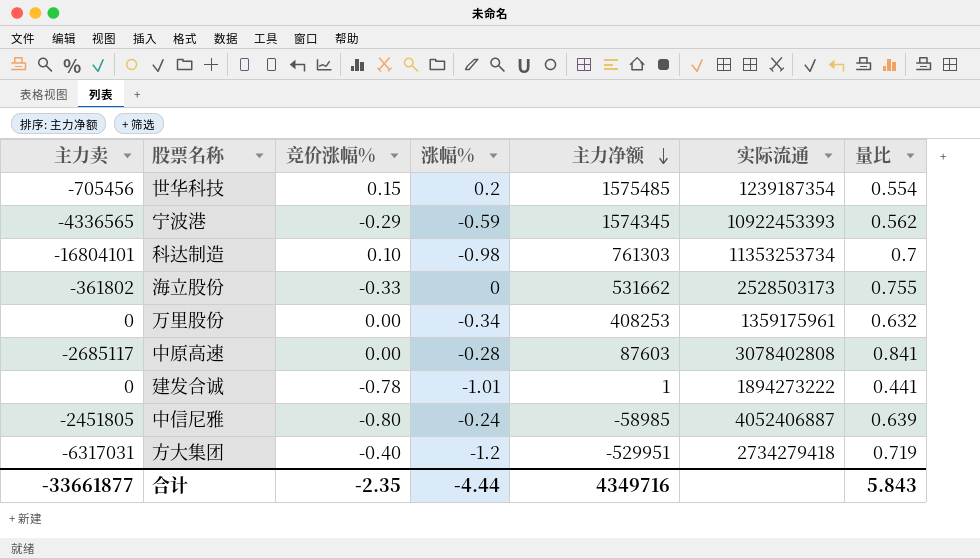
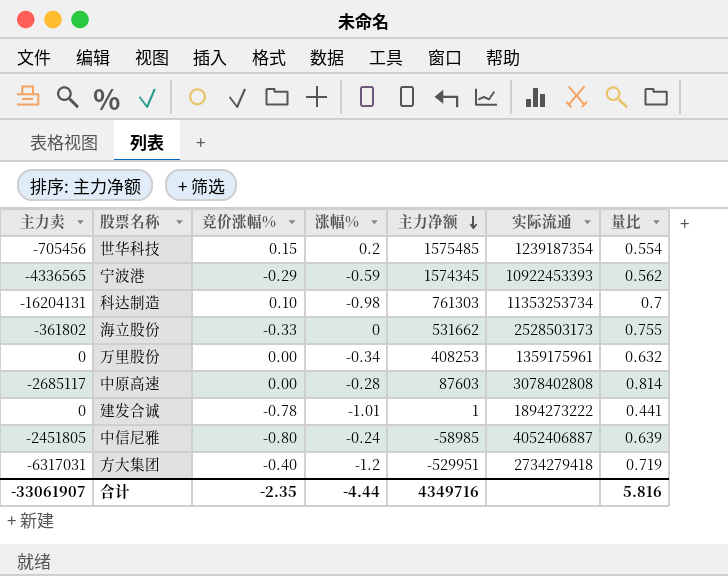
科达制造 | 主力卖: -16804101 -> -16204131
中原高速 | 量比: 0.841 -> 0.814
合计 | 主力卖: -33661877 -> -33061907
合计 | 量比: 5.843 -> 5.816

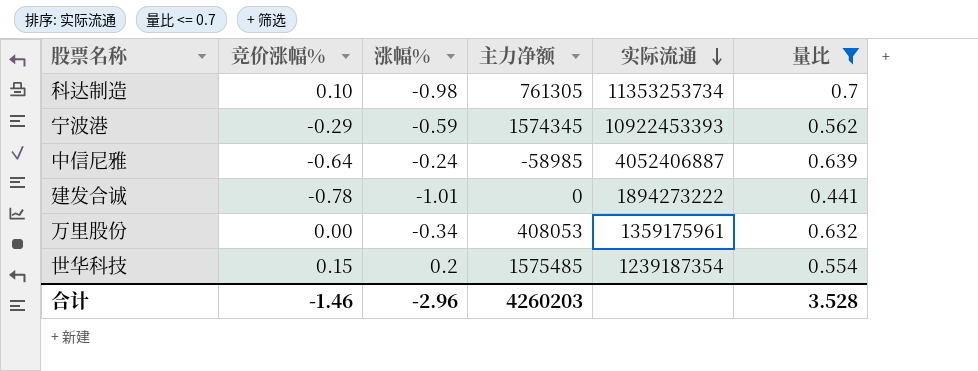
filter: none -> 量比 <= 0.7
row order: 主力净额 descending -> 实际流通 descending
column 主力卖 | position: 1 -> none
科达制造 | 主力净额: 761303 -> 761305
中信尼雅 | 竞价涨幅%: -0.80 -> -0.64
建发合诚 | 主力净额: 1 -> 0
万里股份 | 主力净额: 408253 -> 408053
合计 | 竞价涨幅%: -2.35 -> -1.46
合计 | 涨幅%: -4.44 -> -2.96
合计 | 主力净额: 4349716 -> 4260203
合计 | 量比: 5.816 -> 3.528

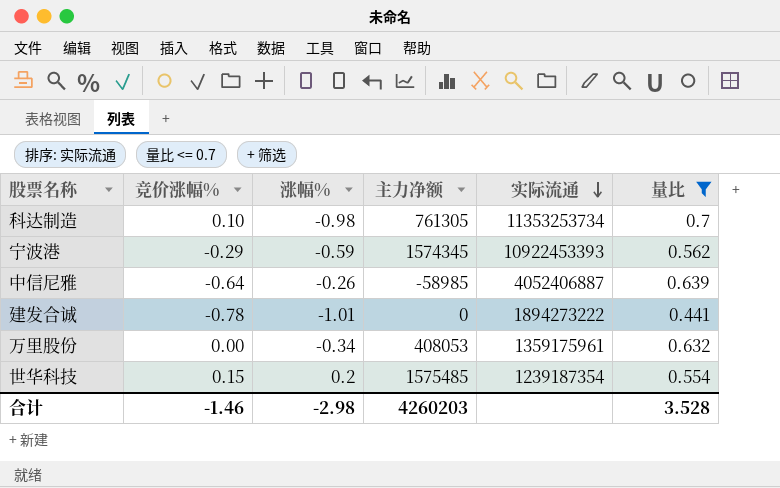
中信尼雅 | 涨幅%: -0.24 -> -0.26
合计 | 涨幅%: -2.96 -> -2.98

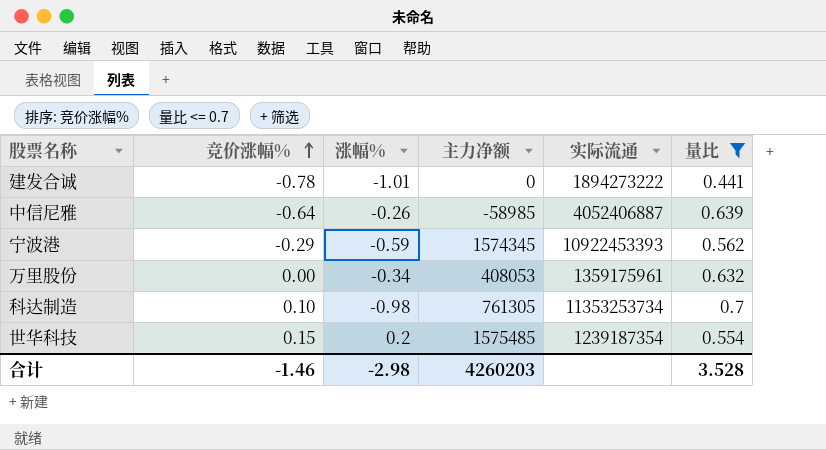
row order: 实际流通 descending -> 竞价涨幅% ascending

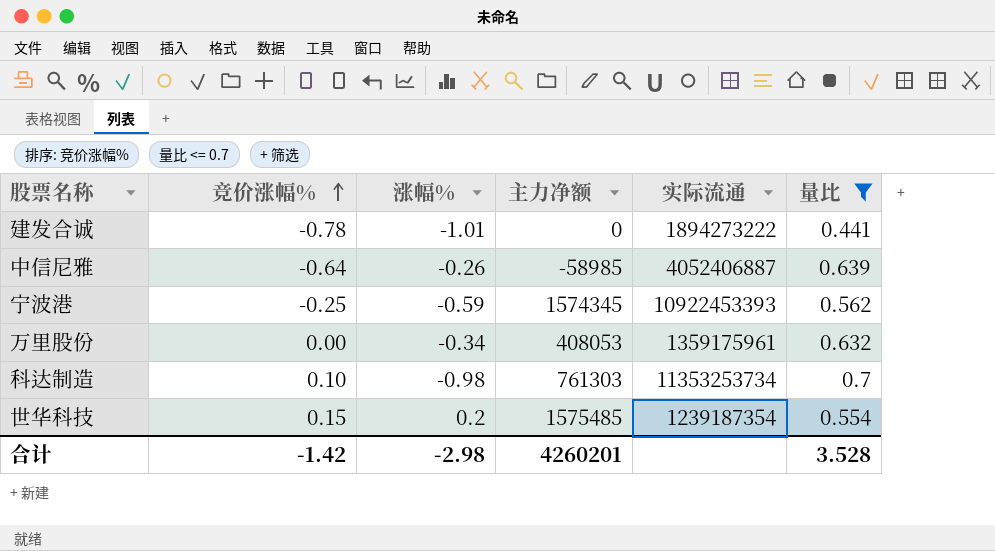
宁波港 | 竞价涨幅%: -0.29 -> -0.25
科达制造 | 主力净额: 761305 -> 761303
合计 | 竞价涨幅%: -1.46 -> -1.42
合计 | 主力净额: 4260203 -> 4260201

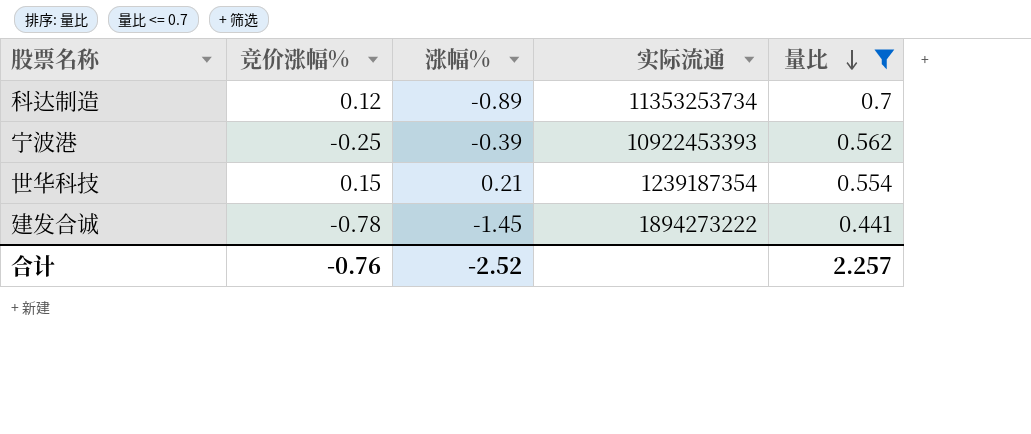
row order: 竞价涨幅% ascending -> 量比 descending
column 主力净额 | position: 4 -> none
row 中信尼雅: -0.64 | -0.26 | -58985 | 4052406887 | 0.639 -> none
row 万里股份: 0.00 | -0.34 | 408053 | 1359175961 | 0.632 -> none
科达制造 | 竞价涨幅%: 0.10 -> 0.12
科达制造 | 涨幅%: -0.98 -> -0.89
宁波港 | 涨幅%: -0.59 -> -0.39
世华科技 | 涨幅%: 0.2 -> 0.21
建发合诚 | 涨幅%: -1.01 -> -1.45
合计 | 竞价涨幅%: -1.42 -> -0.76
合计 | 涨幅%: -2.98 -> -2.52
合计 | 量比: 3.528 -> 2.257

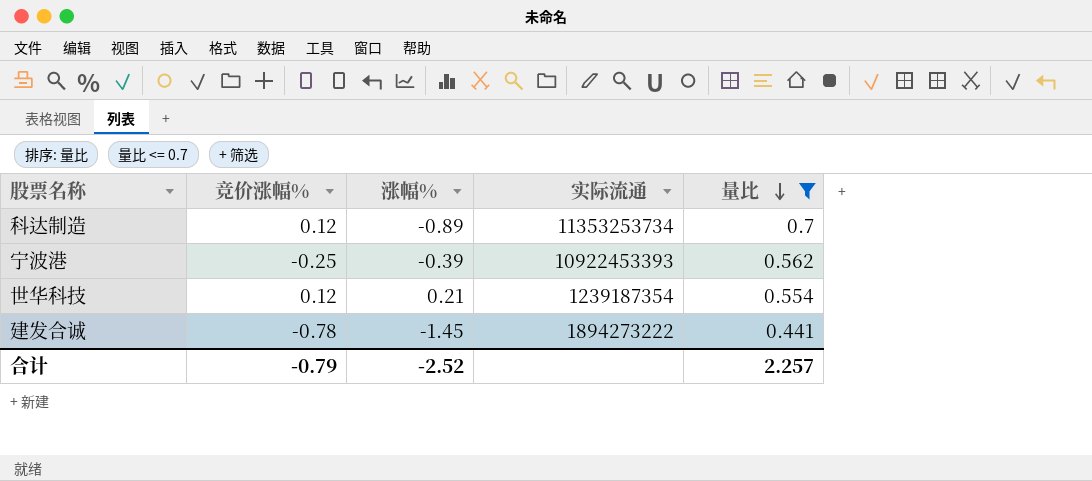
世华科技 | 竞价涨幅%: 0.15 -> 0.12
合计 | 竞价涨幅%: -0.76 -> -0.79

